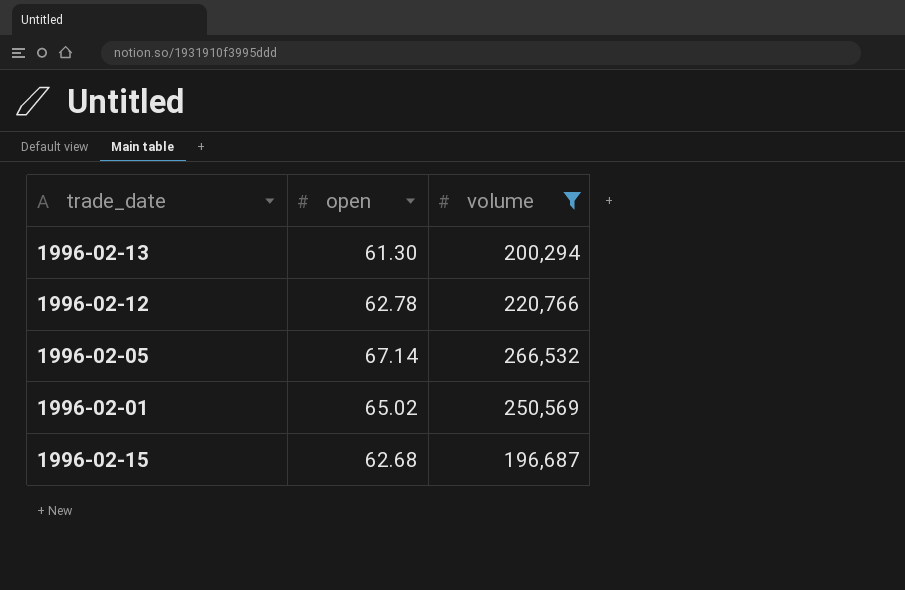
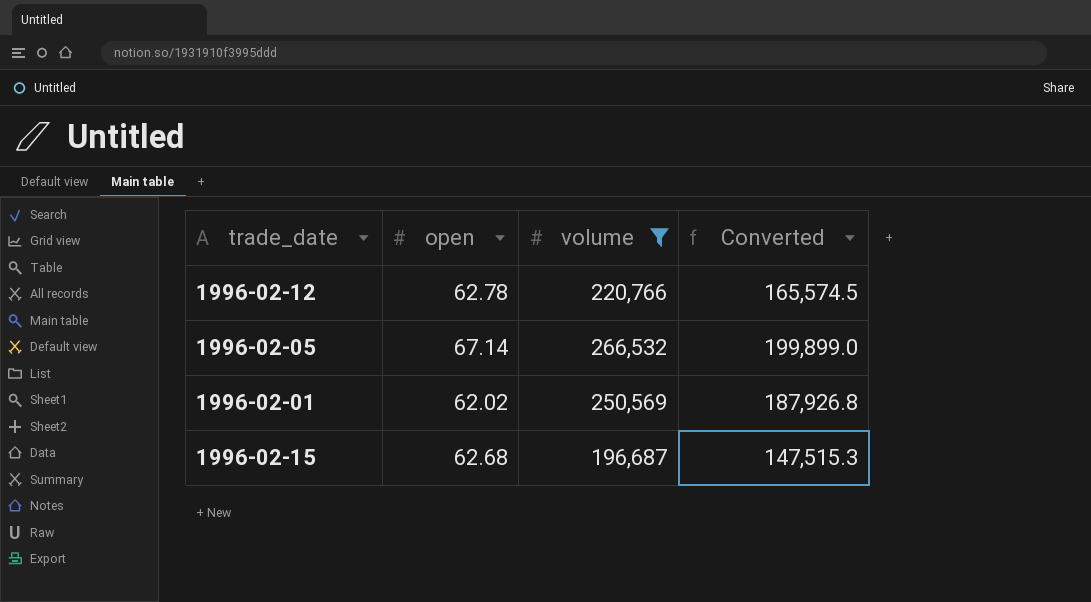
column Converted | formula: none -> [volume] * 0.75
row 1996-02-13: 61.30 | 200,294 -> none
1996-02-01 | open: 65.02 -> 62.02

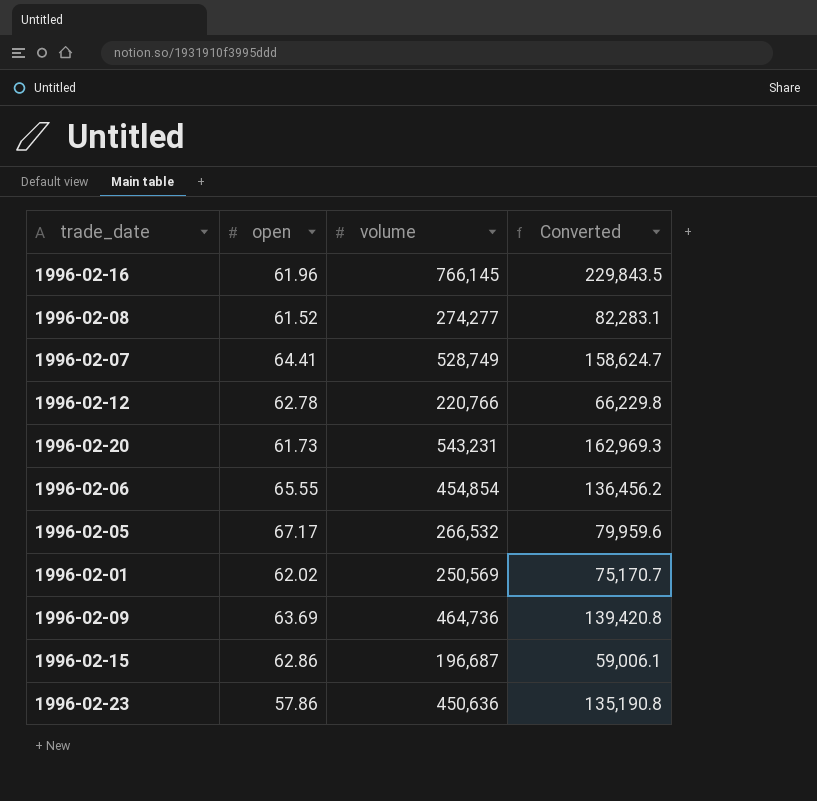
filter: volume <= 266,532 -> none
column Converted | formula: [volume] * 0.75 -> [volume] * 0.3
1996-02-05 | open: 67.14 -> 67.17
1996-02-15 | open: 62.68 -> 62.86

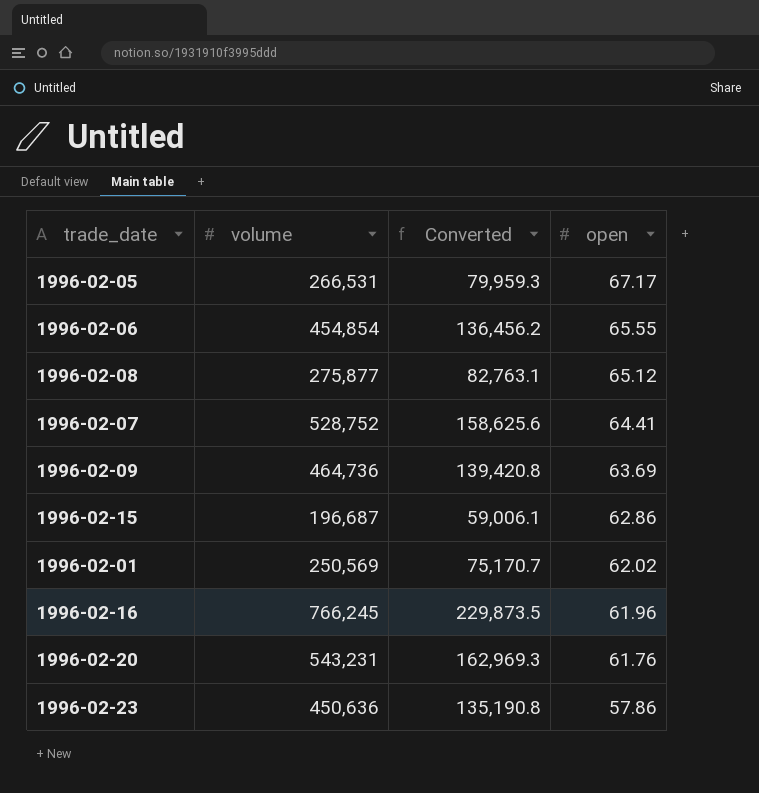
row order: none -> open descending
column open | position: 2 -> 4
row 1996-02-12: 62.78 | 220,766 | 66,229.8 -> none
1996-02-05 | volume: 266,532 -> 266,531
1996-02-05 | Converted: 79,959.6 -> 79,959.3
1996-02-08 | volume: 274,277 -> 275,877
1996-02-08 | Converted: 82,283.1 -> 82,763.1
1996-02-08 | open: 61.52 -> 65.12
1996-02-07 | volume: 528,749 -> 528,752
1996-02-07 | Converted: 158,624.7 -> 158,625.6
1996-02-16 | volume: 766,145 -> 766,245
1996-02-16 | Converted: 229,843.5 -> 229,873.5
1996-02-20 | open: 61.73 -> 61.76

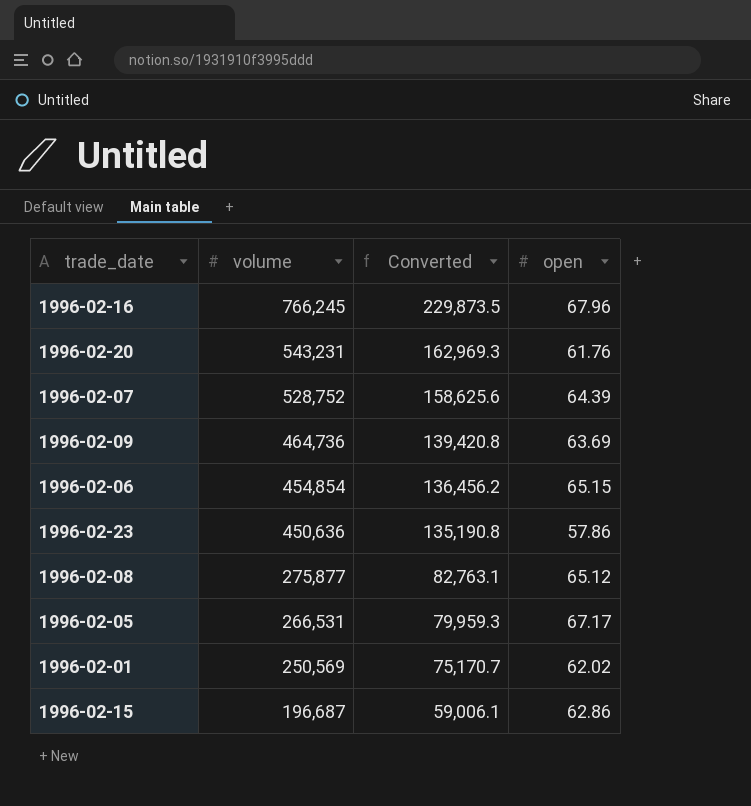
row order: open descending -> volume descending
1996-02-16 | open: 61.96 -> 67.96
1996-02-07 | open: 64.41 -> 64.39
1996-02-06 | open: 65.55 -> 65.15

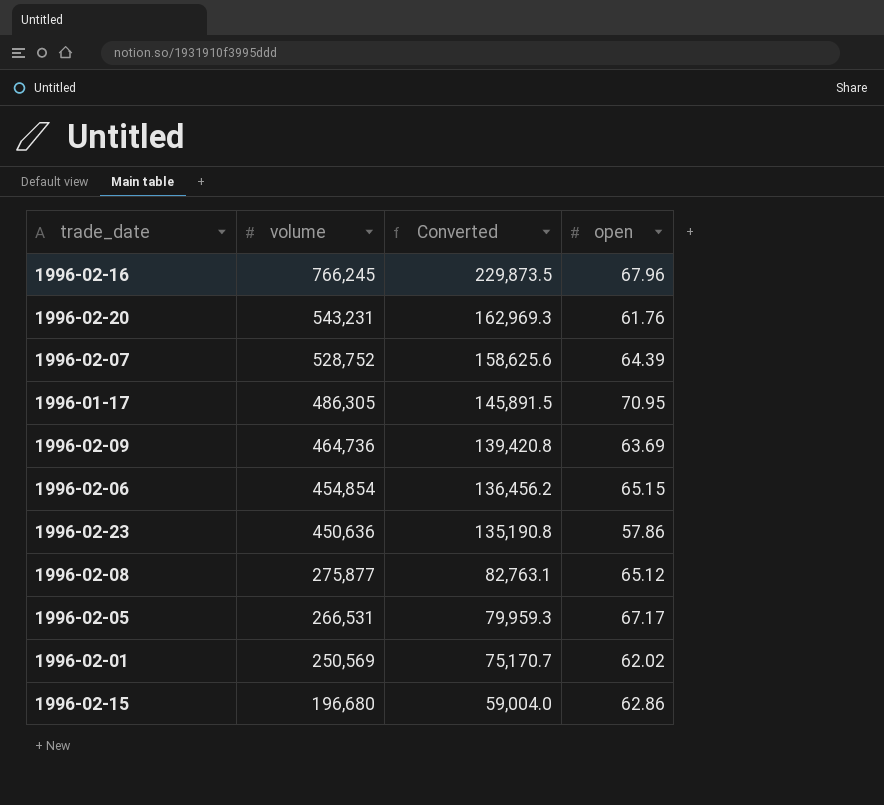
row 1996-01-17: none -> 486,305 | 145,891.5 | 70.95
1996-02-15 | volume: 196,687 -> 196,680
1996-02-15 | Converted: 59,006.1 -> 59,004.0

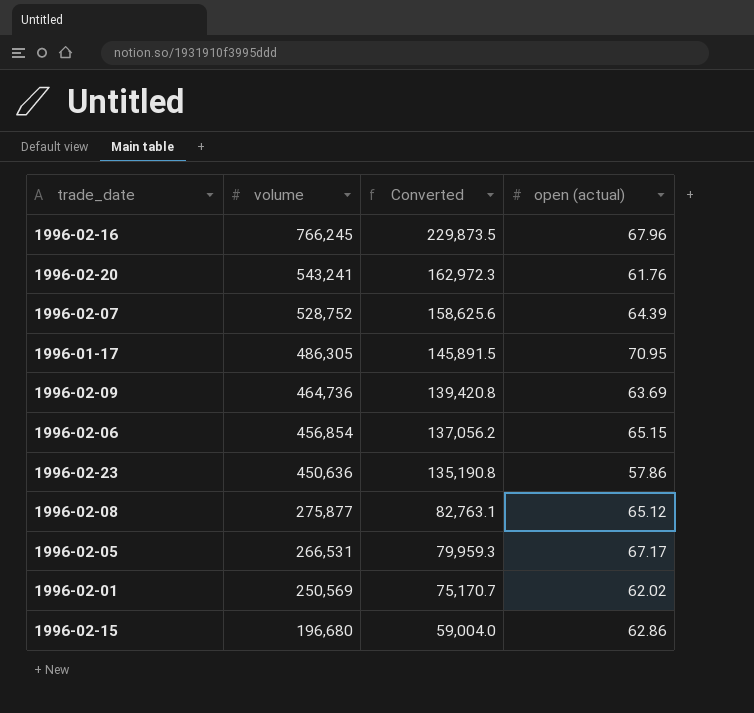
column name: open -> open (actual)
1996-02-20 | volume: 543,231 -> 543,241
1996-02-20 | Converted: 162,969.3 -> 162,972.3
1996-02-06 | volume: 454,854 -> 456,854
1996-02-06 | Converted: 136,456.2 -> 137,056.2

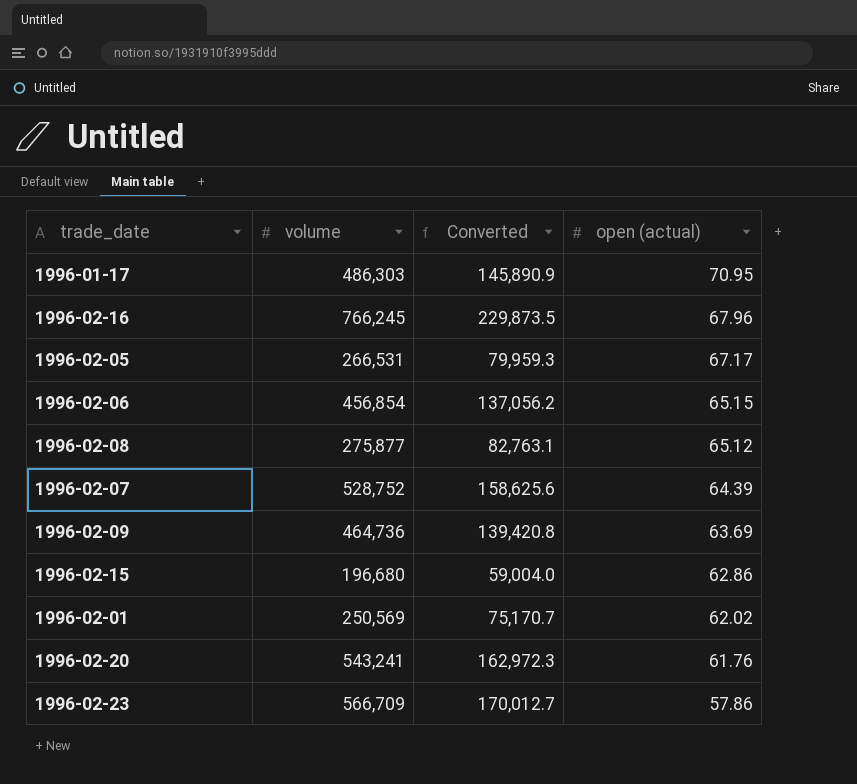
row order: volume descending -> open (actual) descending
1996-01-17 | volume: 486,305 -> 486,303
1996-01-17 | Converted: 145,891.5 -> 145,890.9
1996-02-23 | volume: 450,636 -> 566,709
1996-02-23 | Converted: 135,190.8 -> 170,012.7

